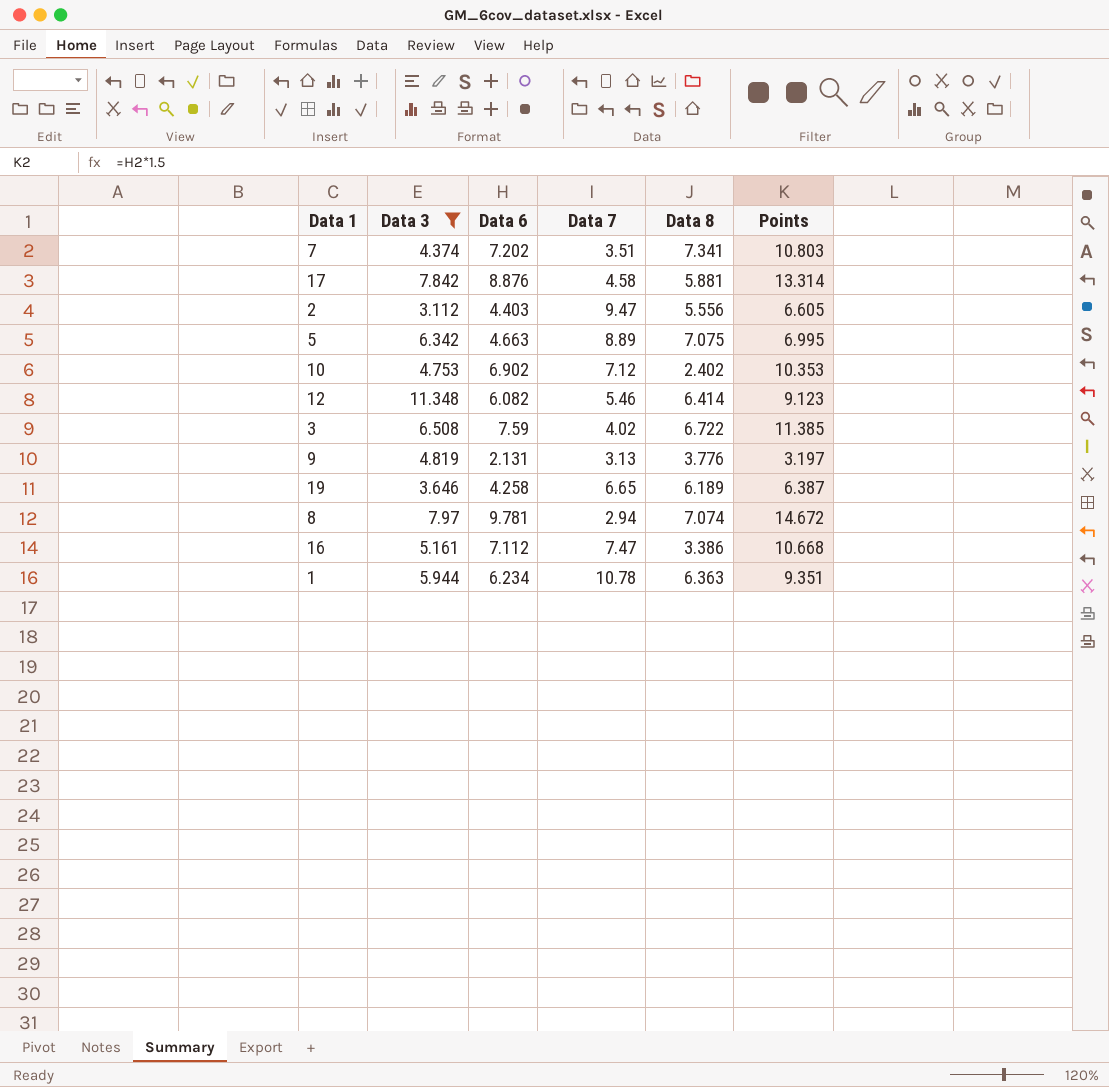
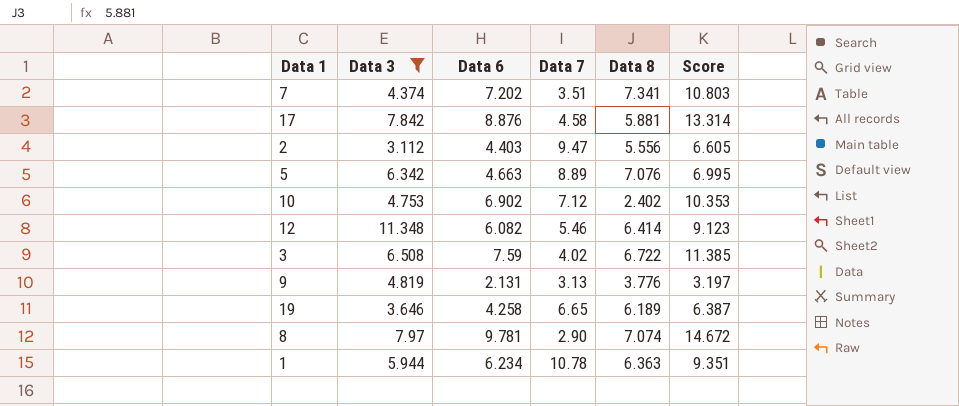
column name: Points -> Score
row 16: 5.161 | 7.112 | 7.47 | 3.386 | 10.668 -> none
5 | Data 8: 7.075 -> 7.076
8 | Data 7: 2.94 -> 2.90

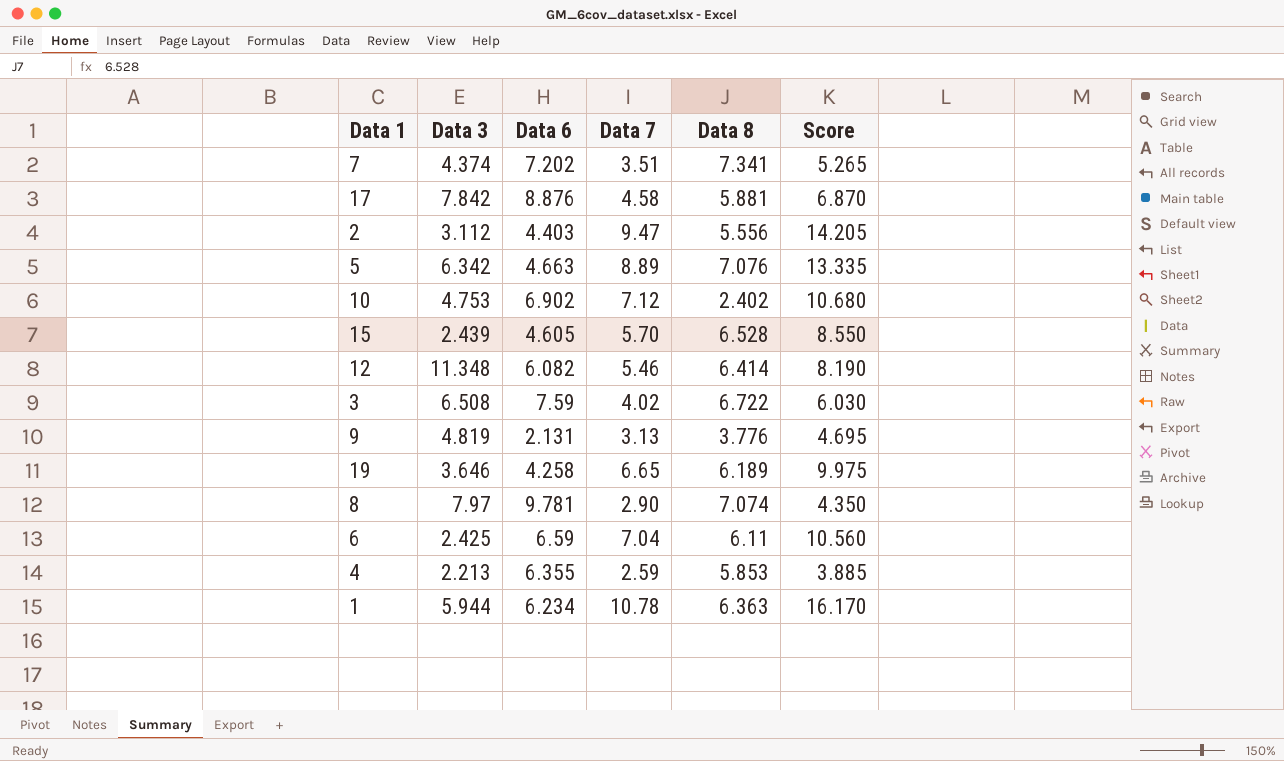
filter: Data 3 >= 3.112 -> none
column Score | formula: [Data 6] * 1.5 -> [Data 7] * 1.5

